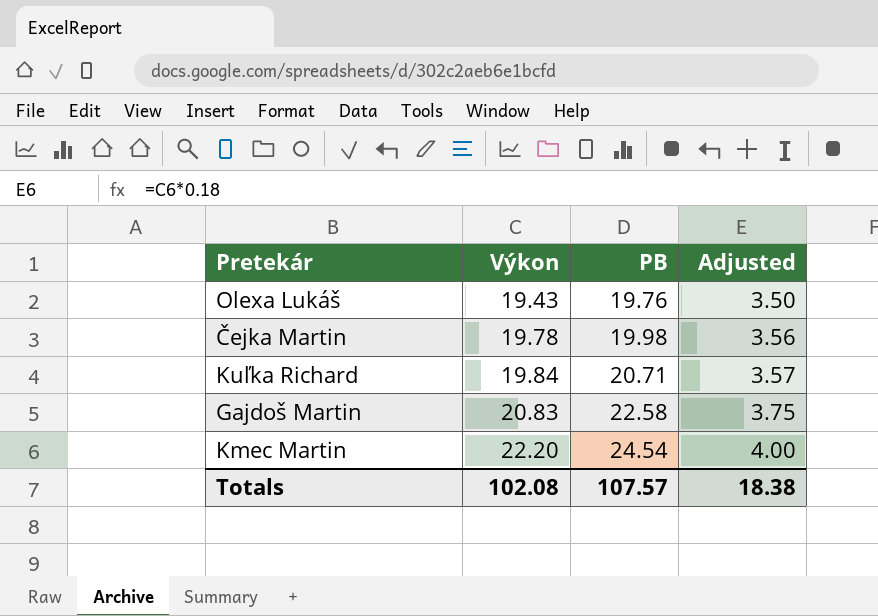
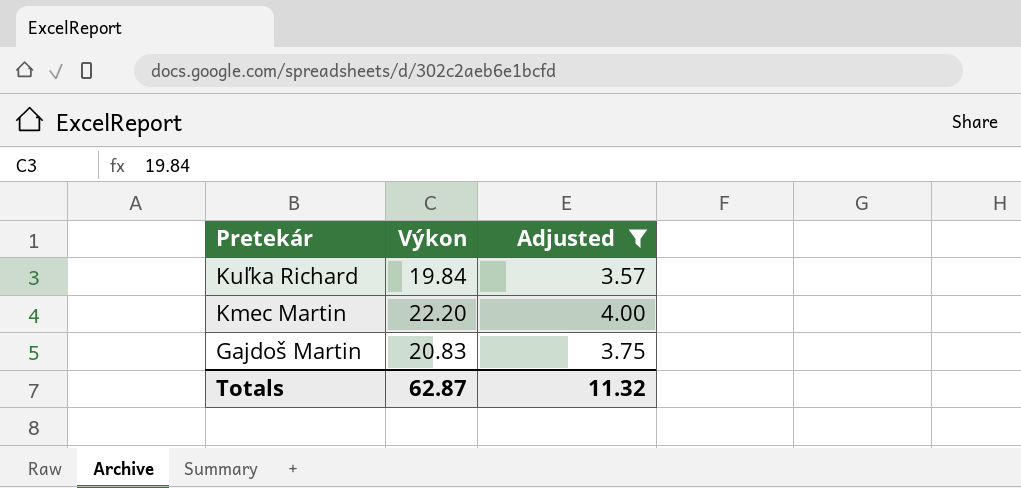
filter: none -> Adjusted >= 3.57
row order: Výkon ascending -> Pretekár descending
column PB | position: 3 -> none
Totals | Výkon: 102.08 -> 62.87
Totals | Adjusted: 18.38 -> 11.32

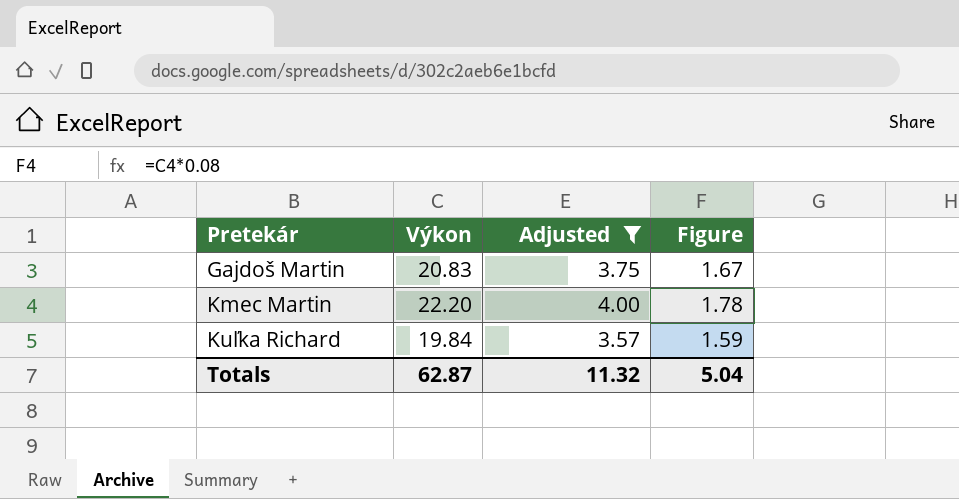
row order: Pretekár descending -> Pretekár ascending
column Figure | formula: none -> [Výkon] * 0.08

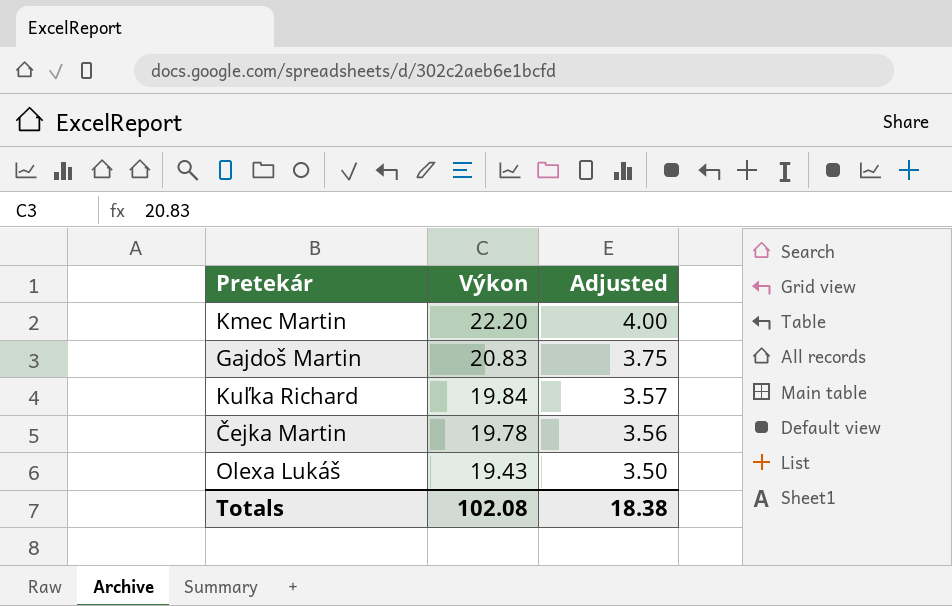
filter: Adjusted >= 3.57 -> none
row order: Pretekár ascending -> Výkon descending
column Figure | formula: [Výkon] * 0.08 -> none
Totals | Výkon: 62.87 -> 102.08
Totals | Adjusted: 11.32 -> 18.38

